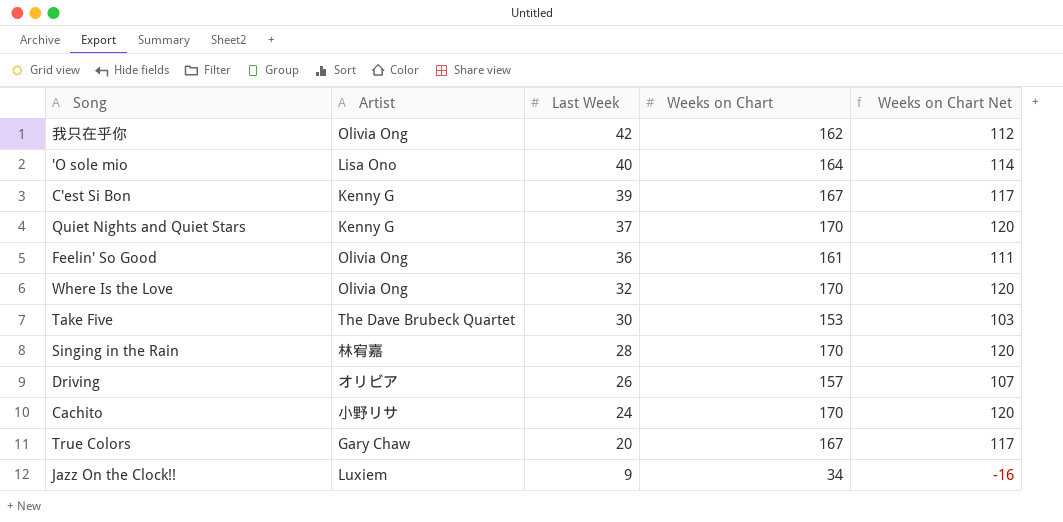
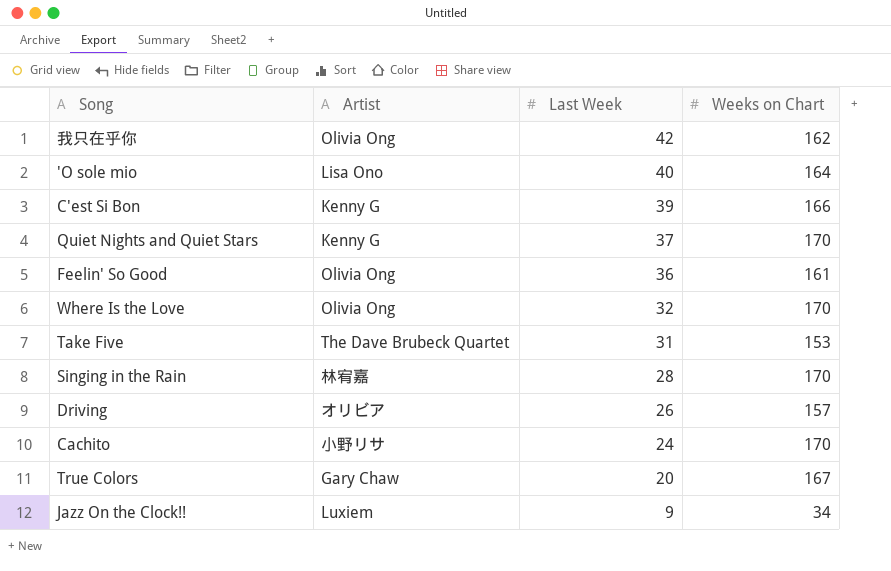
column Weeks on Chart Net | formula: [Weeks on Chart] - 50 -> none
C'est Si Bon | Weeks on Chart: 167 -> 166
Take Five | Last Week: 30 -> 31

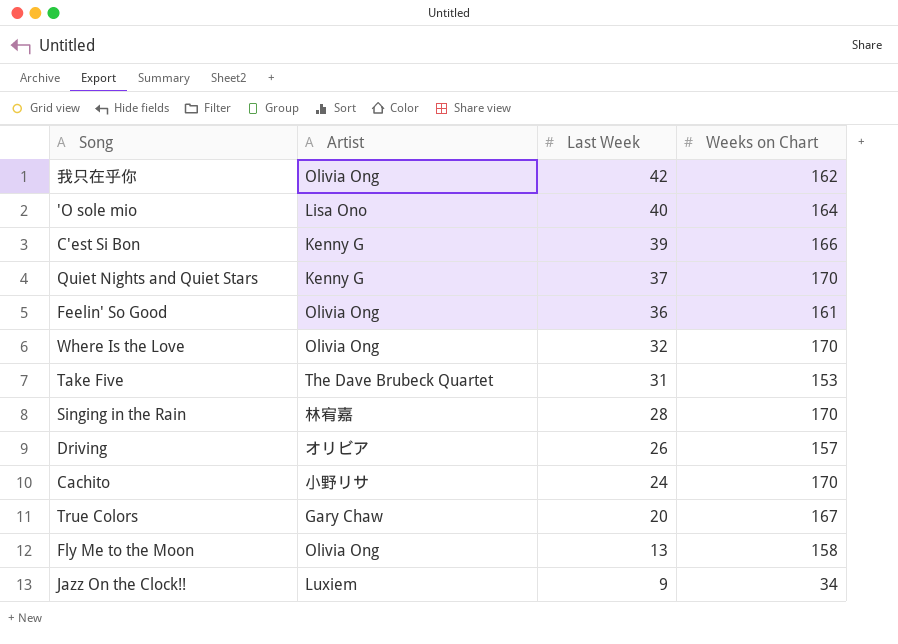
row Fly Me to the Moon: none -> Olivia Ong | 13 | 158

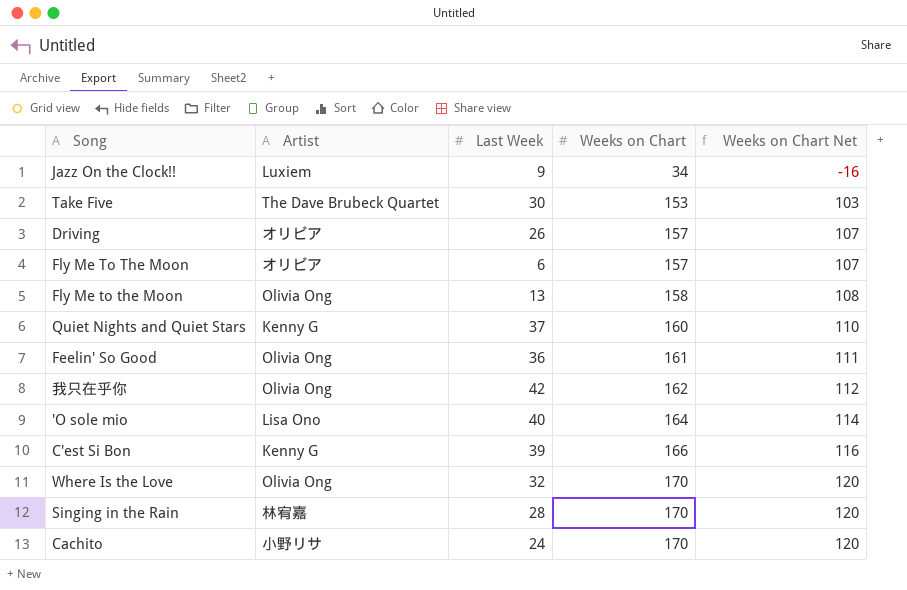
row order: Last Week descending -> Weeks on Chart ascending
column Weeks on Chart Net | formula: none -> [Weeks on Chart] - 50
row True Colors: Gary Chaw | 20 | 167 -> none
Take Five | Last Week: 31 -> 30
row Fly Me To The Moon: none -> オリビア | 6 | 157 | 107
Quiet Nights and Quiet Stars | Weeks on Chart: 170 -> 160

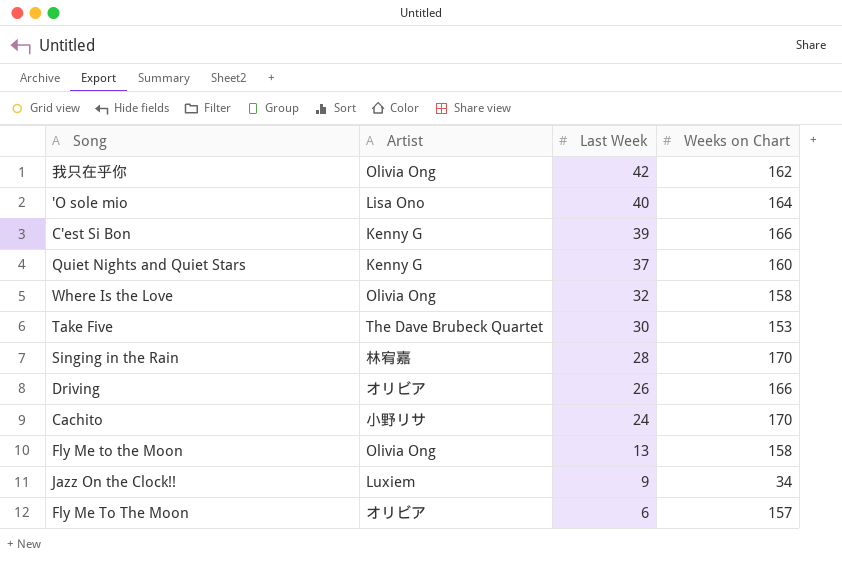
row order: Weeks on Chart ascending -> Last Week descending
column Weeks on Chart Net | formula: [Weeks on Chart] - 50 -> none
row Feelin' So Good: Olivia Ong | 36 | 161 | 111 -> none
Where Is the Love | Weeks on Chart: 170 -> 158
Driving | Weeks on Chart: 157 -> 166

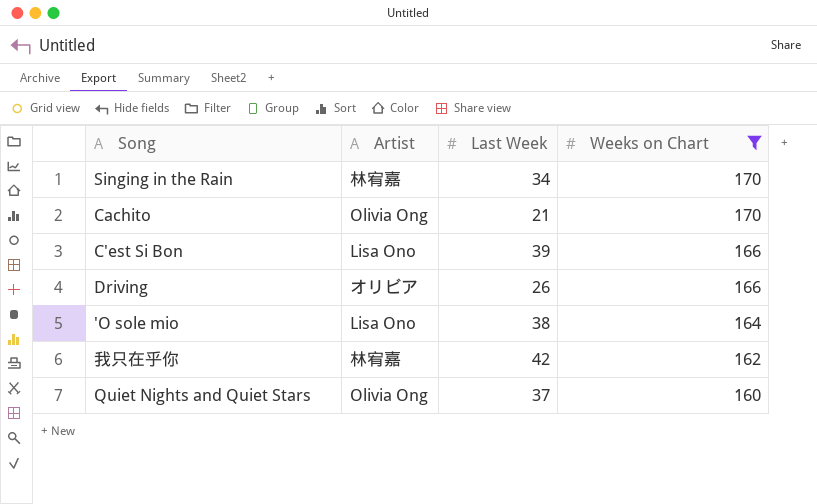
filter: none -> Weeks on Chart >= 160
row order: Last Week descending -> Weeks on Chart descending
Singing in the Rain | Last Week: 28 -> 34
Cachito | Artist: 小野リサ -> Olivia Ong
Cachito | Last Week: 24 -> 21
C'est Si Bon | Artist: Kenny G -> Lisa Ono
'O sole mio | Last Week: 40 -> 38
我只在乎你 | Artist: Olivia Ong -> 林宥嘉
Quiet Nights and Quiet Stars | Artist: Kenny G -> Olivia Ong

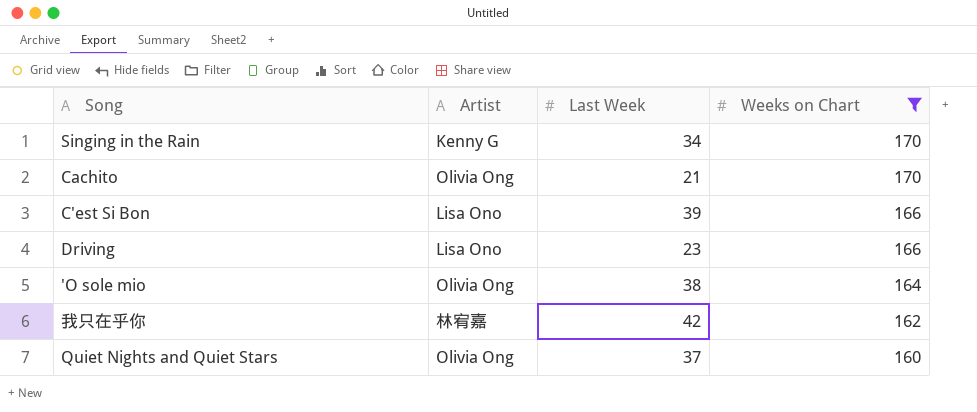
Singing in the Rain | Artist: 林宥嘉 -> Kenny G
Driving | Artist: オリビア -> Lisa Ono
Driving | Last Week: 26 -> 23
'O sole mio | Artist: Lisa Ono -> Olivia Ong

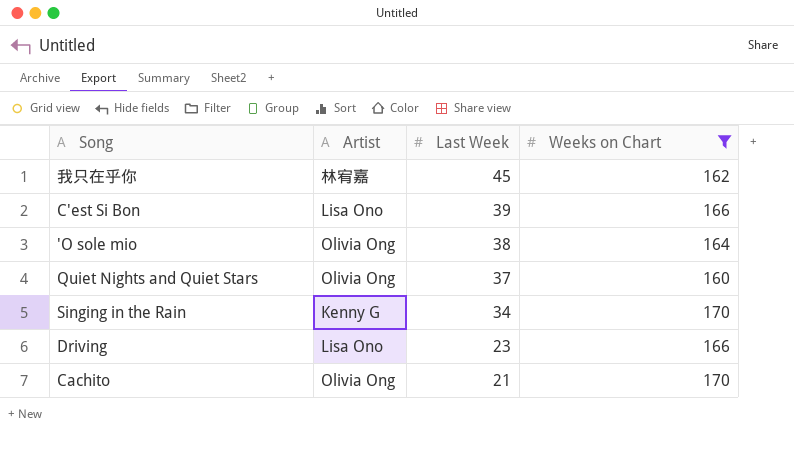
row order: Weeks on Chart descending -> Last Week descending
我只在乎你 | Last Week: 42 -> 45

